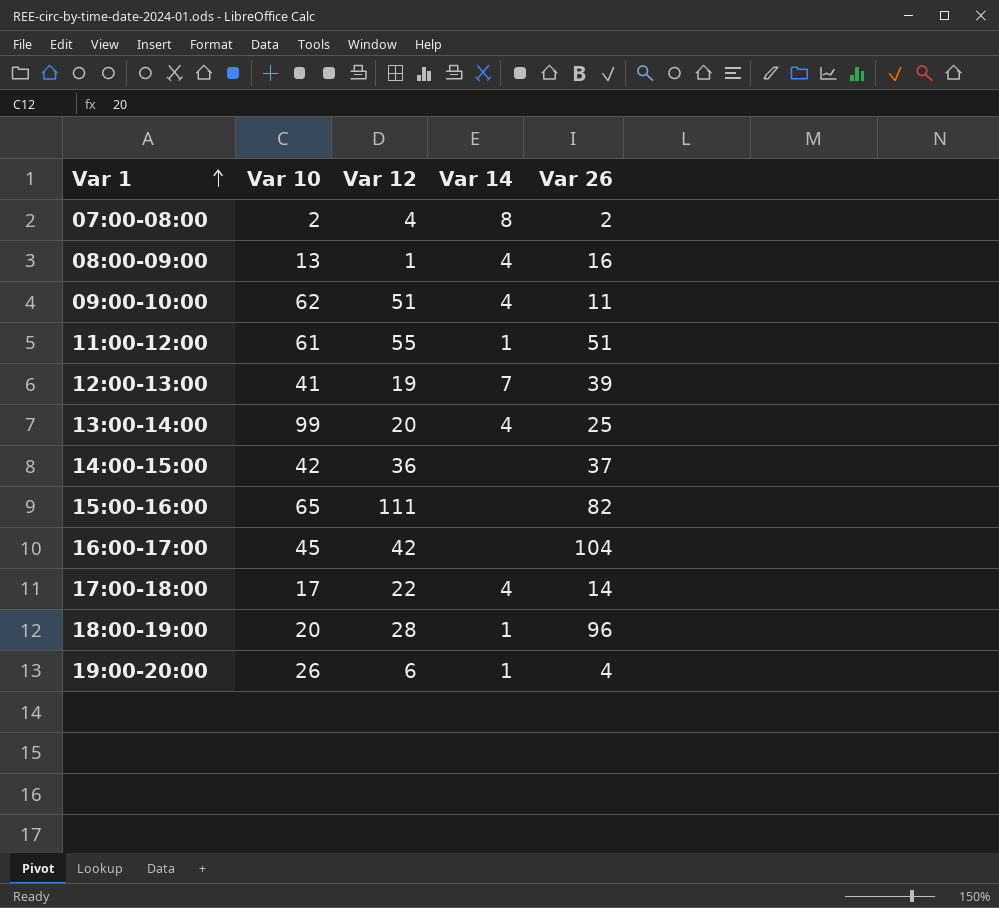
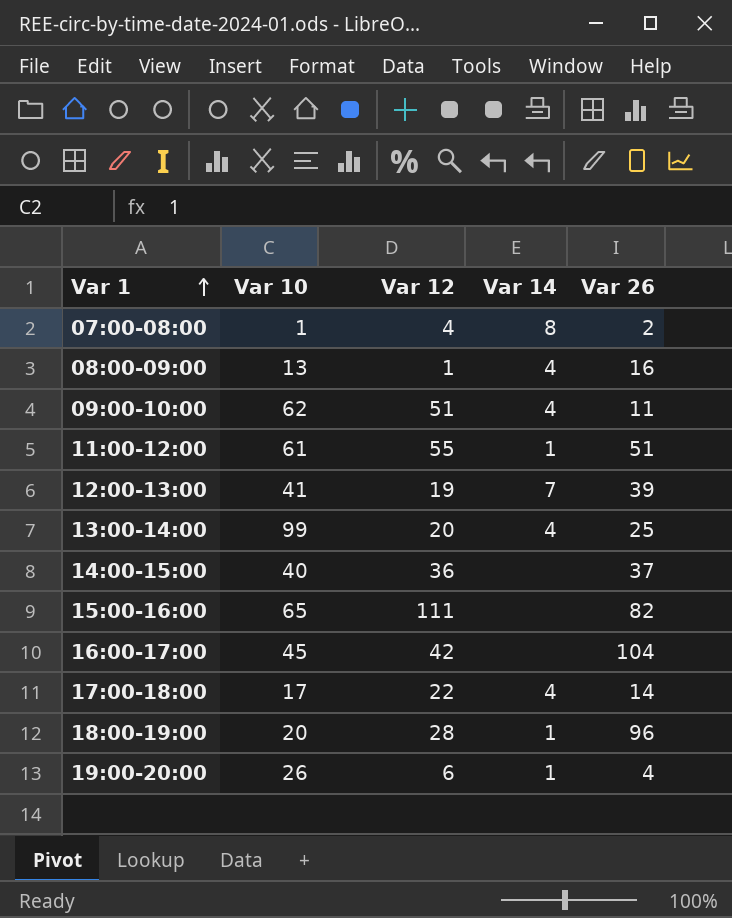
07:00-08:00 | Var 10: 2 -> 1
14:00-15:00 | Var 10: 42 -> 40

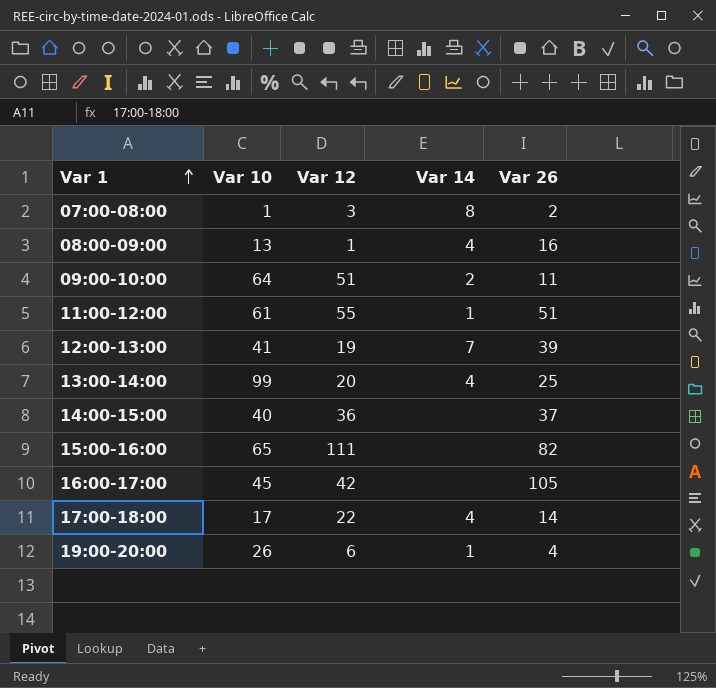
row 18:00-19:00: 20 | 28 | 1 | 96 -> none
07:00-08:00 | Var 12: 4 -> 3
09:00-10:00 | Var 10: 62 -> 64
09:00-10:00 | Var 14: 4 -> 2
16:00-17:00 | Var 26: 104 -> 105

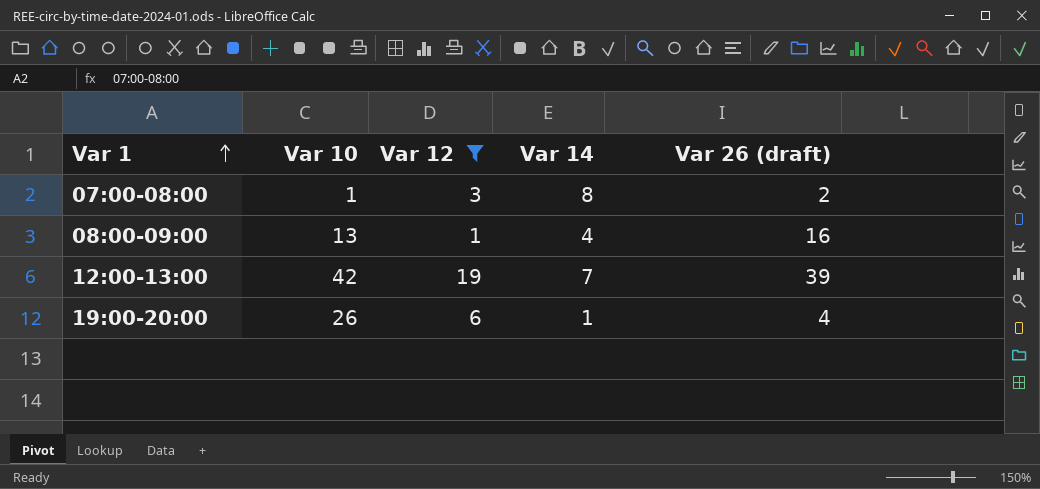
filter: none -> Var 12 <= 19
column name: Var 26 -> Var 26 (draft)
12:00-13:00 | Var 10: 41 -> 42

